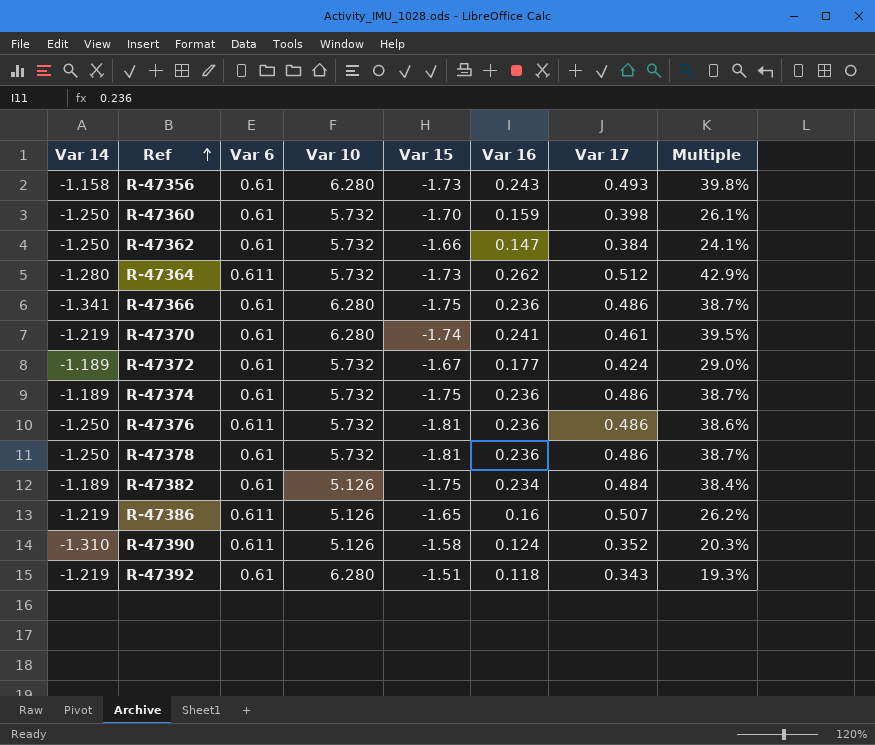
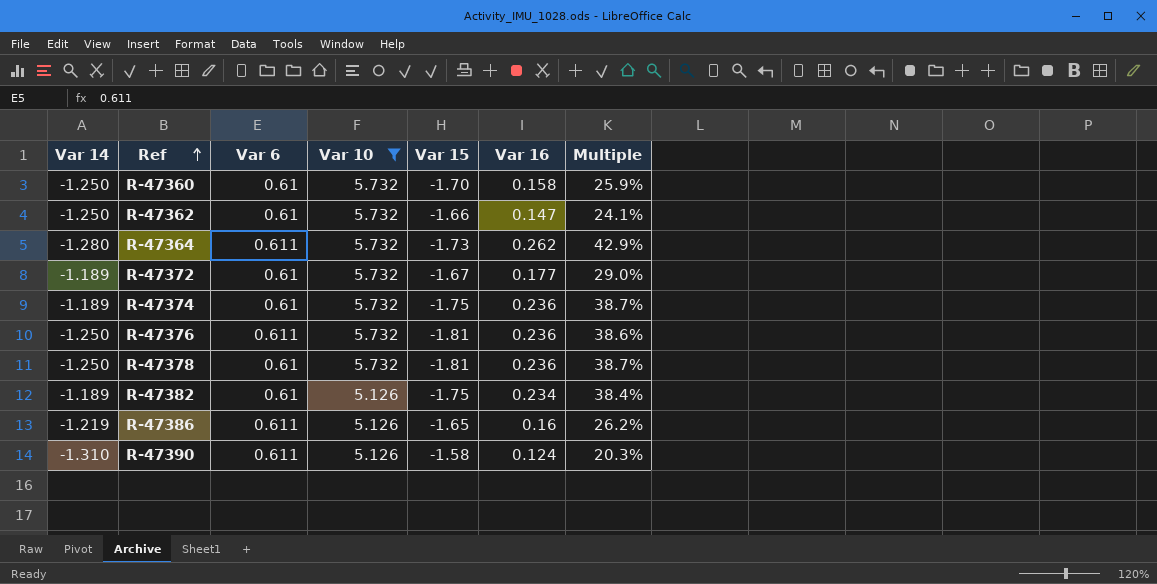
filter: none -> Var 10 != 6.280
column Var 17 | position: 7 -> none
R-47360 | Var 16: 0.159 -> 0.158
R-47360 | Multiple: 26.1% -> 25.9%

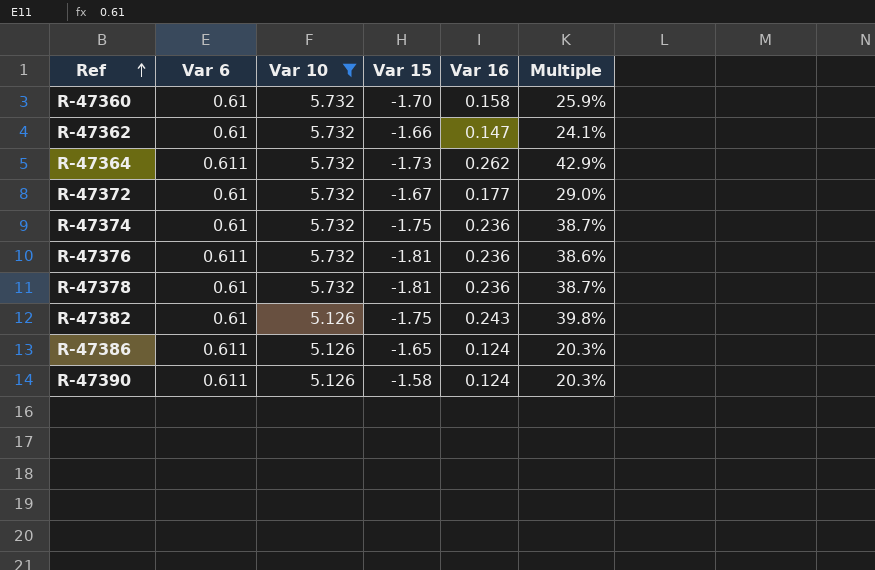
column Var 14 | position: 1 -> none
R-47382 | Var 16: 0.234 -> 0.243
R-47382 | Multiple: 38.4% -> 39.8%
R-47386 | Var 16: 0.16 -> 0.124
R-47386 | Multiple: 26.2% -> 20.3%

